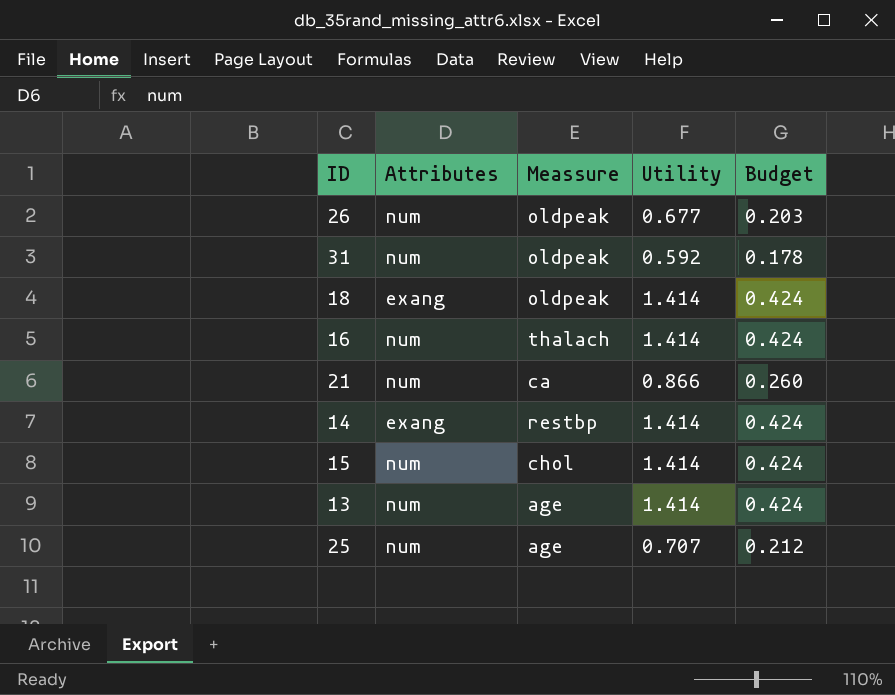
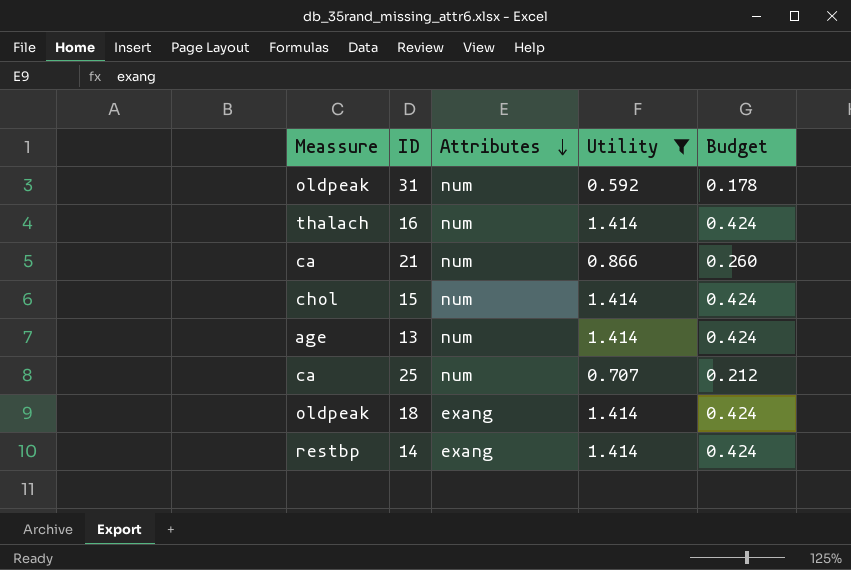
filter: none -> Utility != 0.677
row order: none -> Attributes descending
column Meassure | position: 3 -> 1
25 | Meassure: age -> ca

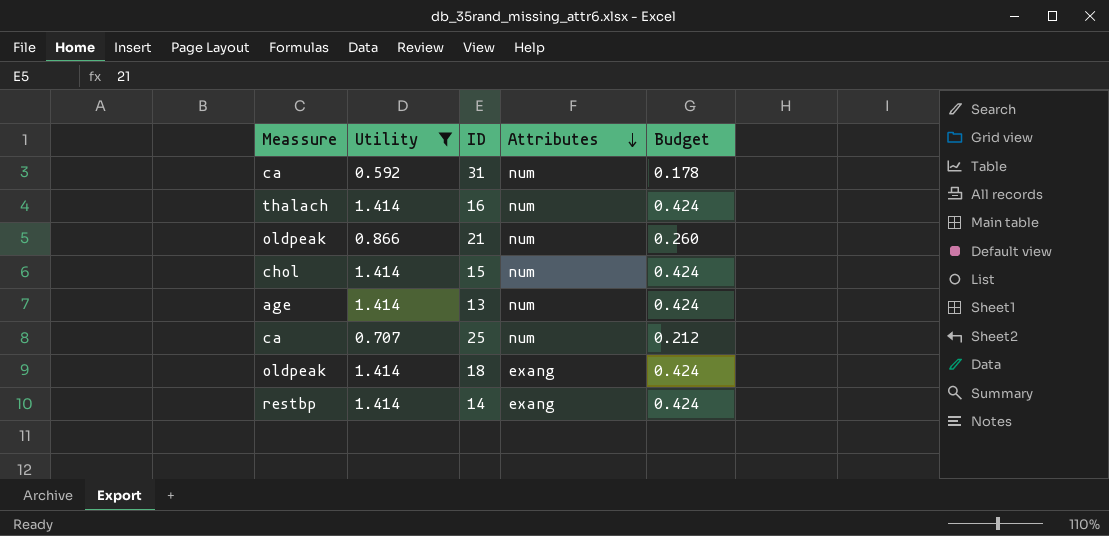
column Utility | position: 4 -> 2
31 | Meassure: oldpeak -> ca
21 | Meassure: ca -> oldpeak

